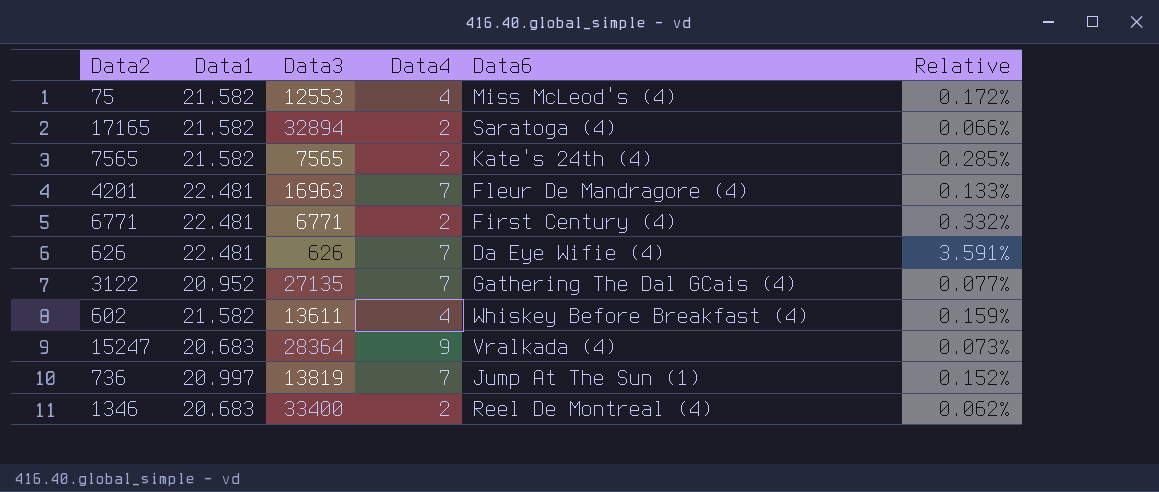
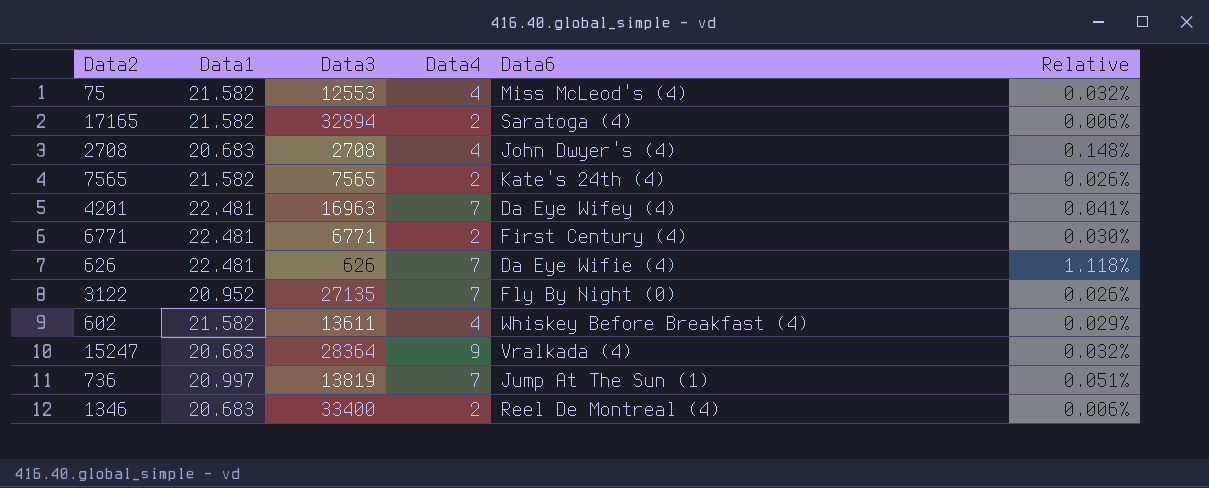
column Relative | formula: [Data1] / [Data3] -> [Data4] / [Data3]
row 2708: none -> 20.683 | 2708 | 4 | John Dwyer's (4) | 0.148%
4201 | Data6: Fleur De Mandragore (4) -> Da Eye Wifey (4)
3122 | Data6: Gathering The Dal GCais (4) -> Fly By Night (0)

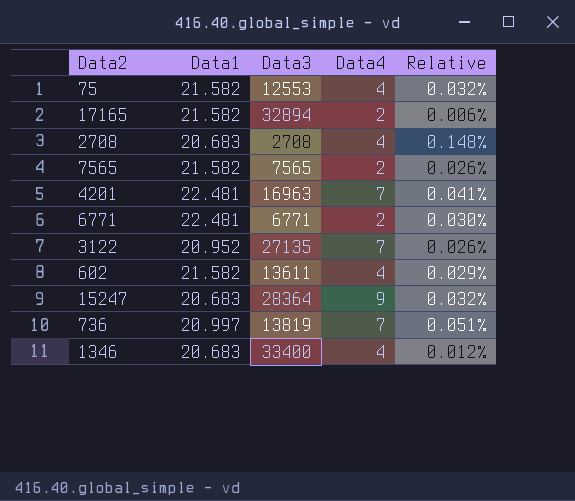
column Data6 | position: 5 -> none
row 626: 22.481 | 626 | 7 | Da Eye Wifie (4) | 1.118% -> none
1346 | Data4: 2 -> 4
1346 | Relative: 0.006% -> 0.012%

